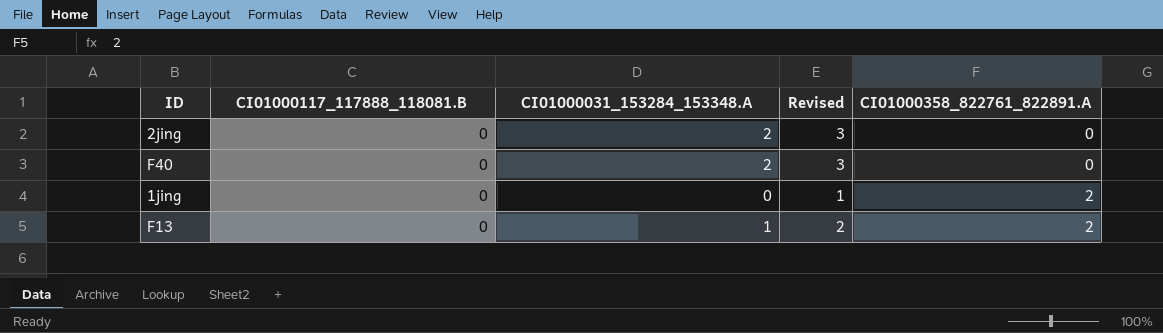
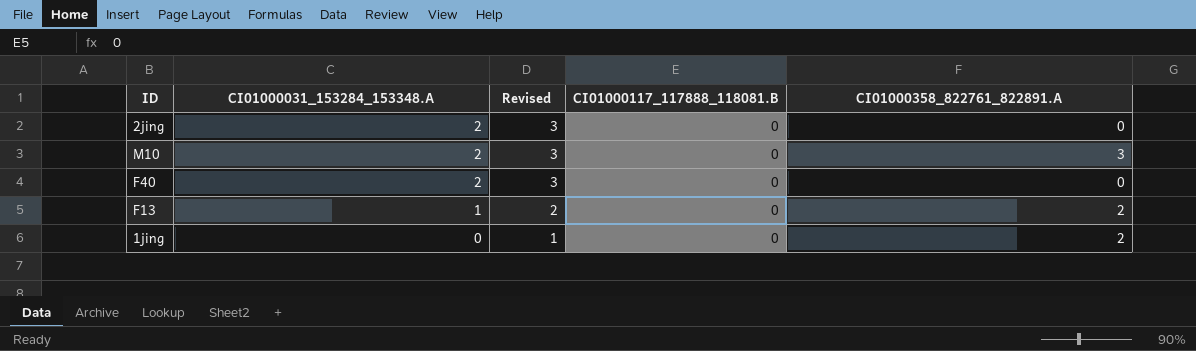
row order: CI01000358_822761_822891.A ascending -> CI01000031_153284_153348.A descending
column CI01000117_117888_118081.B | position: 2 -> 4
row M10: none -> 2 | 3 | 0 | 3

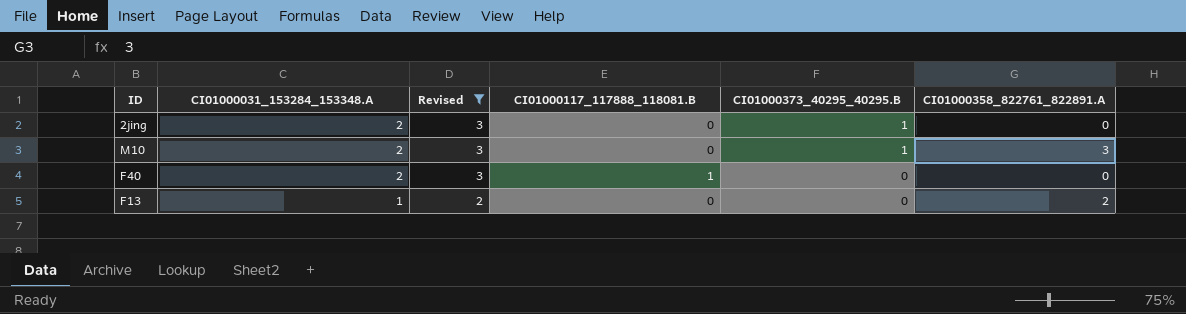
filter: none -> Revised != 1
column CI01000373_40295_40295.B | position: none -> 5
F40 | CI01000117_117888_118081.B: 0 -> 1

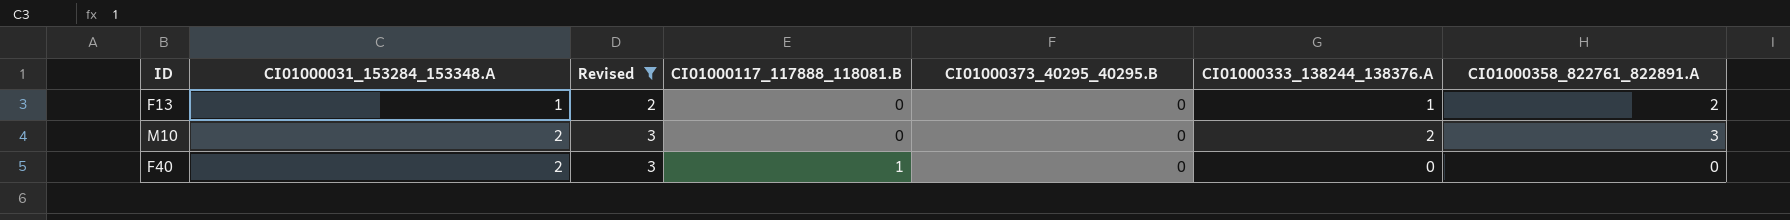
row order: CI01000031_153284_153348.A descending -> CI01000031_153284_153348.A ascending
column CI01000333_138244_138376.A | position: none -> 6
row 2jing: 2 | 3 | 0 | 1 | 0 -> none
M10 | CI01000373_40295_40295.B: 1 -> 0

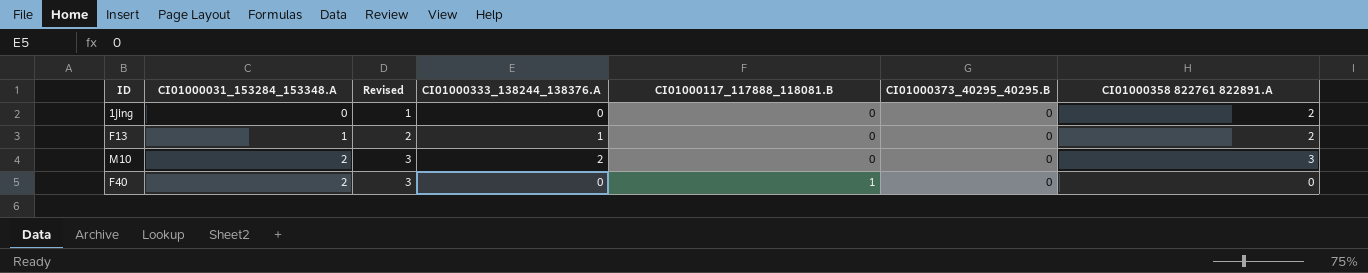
filter: Revised != 1 -> none
column CI01000333_138244_138376.A | position: 6 -> 4
column name: CI01000358_822761_822891.A -> CI01000358 822761 822891.A

